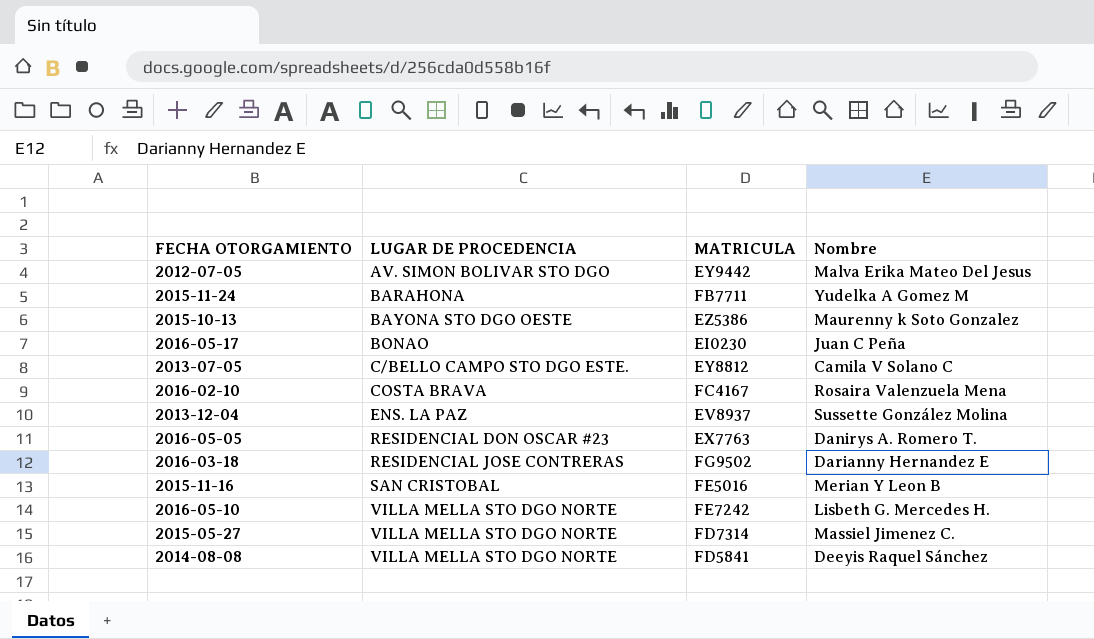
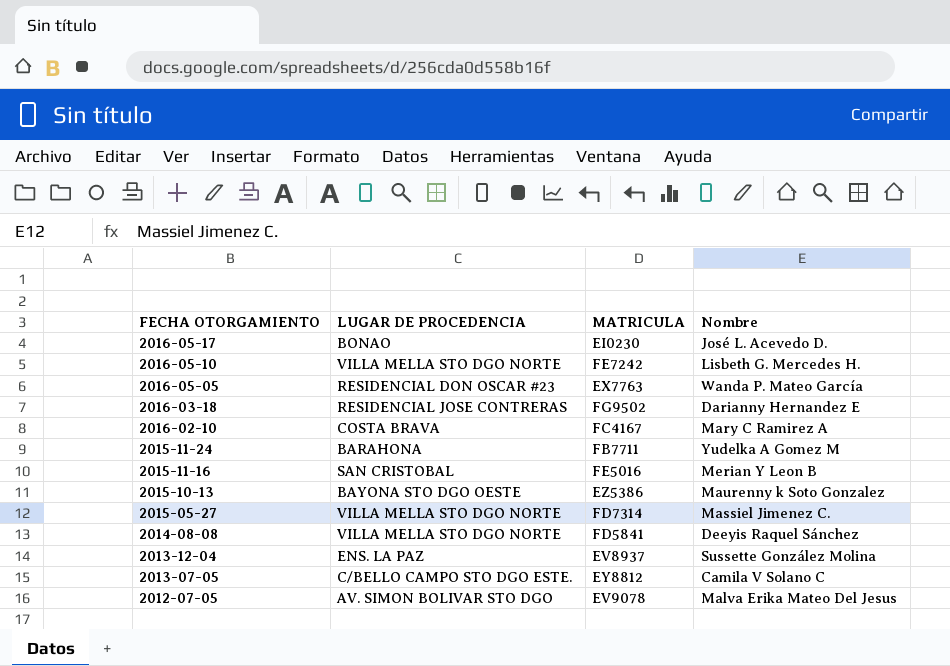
row order: LUGAR DE PROCEDENCIA ascending -> FECHA OTORGAMIENTO descending
2016-05-17 | Nombre: Juan C Peña -> José L. Acevedo D.
2016-05-05 | Nombre: Danirys A. Romero T. -> Wanda P. Mateo García
2016-02-10 | Nombre: Rosaira Valenzuela Mena -> Mary C Ramirez A
2012-07-05 | MATRICULA: EY9442 -> EV9078

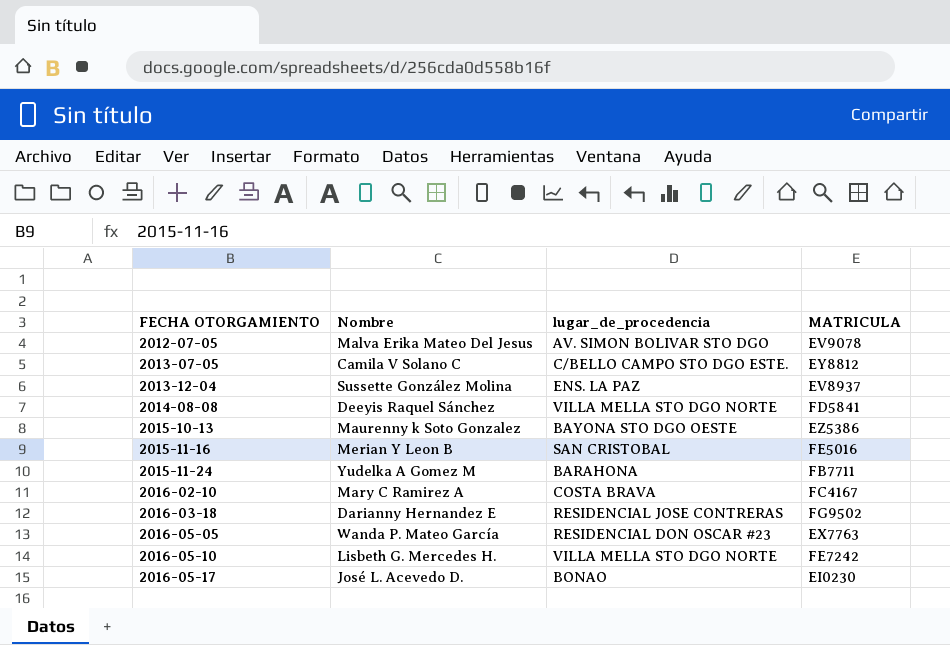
row order: FECHA OTORGAMIENTO descending -> FECHA OTORGAMIENTO ascending
column Nombre | position: 4 -> 2
column name: LUGAR DE PROCEDENCIA -> lugar_de_procedencia
row 2015-05-27: VILLA MELLA STO DGO NORTE | FD7314 | Massiel Jimenez C. -> none

